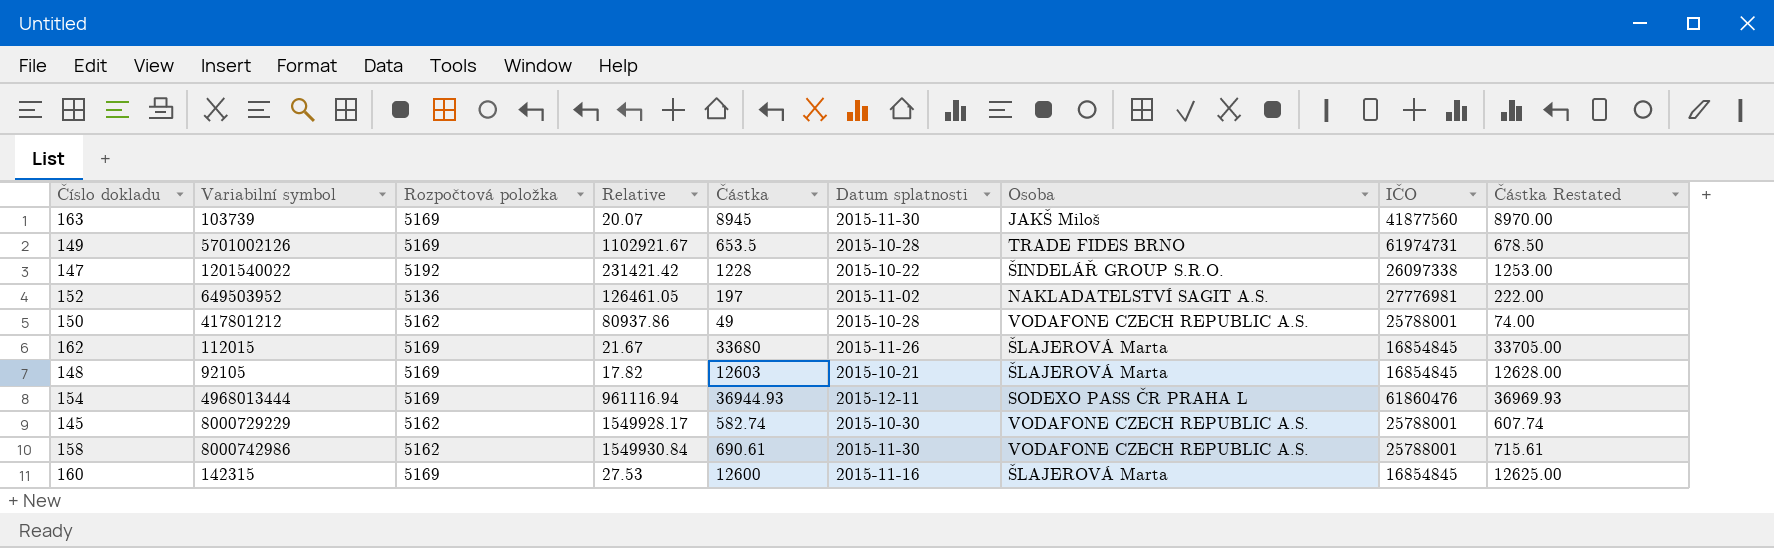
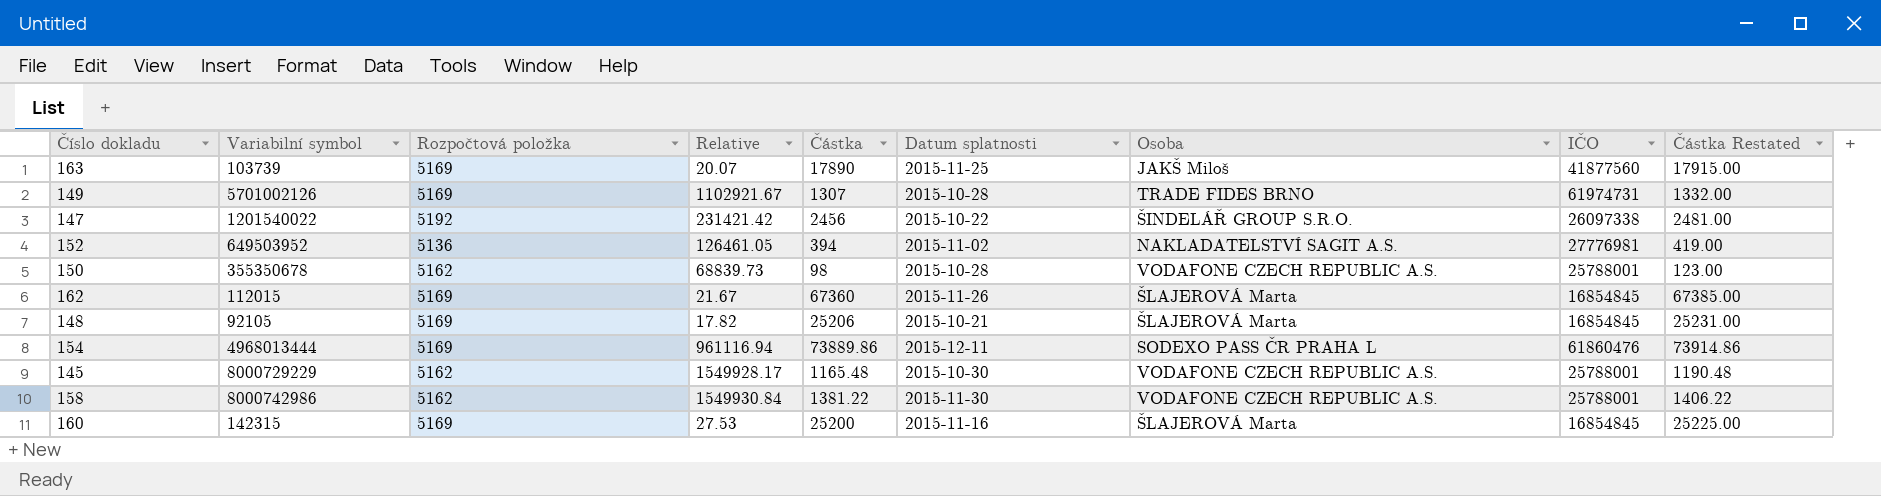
163 | Částka: 8945 -> 17890
163 | Datum splatnosti: 2015-11-30 -> 2015-11-25
163 | Částka Restated: 8970.00 -> 17915.00
149 | Částka: 653.5 -> 1307
149 | Částka Restated: 678.50 -> 1332.00
147 | Částka: 1228 -> 2456
147 | Částka Restated: 1253.00 -> 2481.00
152 | Částka: 197 -> 394
152 | Částka Restated: 222.00 -> 419.00
150 | Variabilní symbol: 417801212 -> 355350678
150 | Relative: 80937.86 -> 68839.73
150 | Částka: 49 -> 98
150 | Částka Restated: 74.00 -> 123.00
162 | Částka: 33680 -> 67360
162 | Částka Restated: 33705.00 -> 67385.00
148 | Částka: 12603 -> 25206
148 | Částka Restated: 12628.00 -> 25231.00
154 | Částka: 36944.93 -> 73889.86
154 | Částka Restated: 36969.93 -> 73914.86
145 | Částka: 582.74 -> 1165.48
145 | Částka Restated: 607.74 -> 1190.48
158 | Částka: 690.61 -> 1381.22
158 | Částka Restated: 715.61 -> 1406.22
160 | Částka: 12600 -> 25200
160 | Částka Restated: 12625.00 -> 25225.00

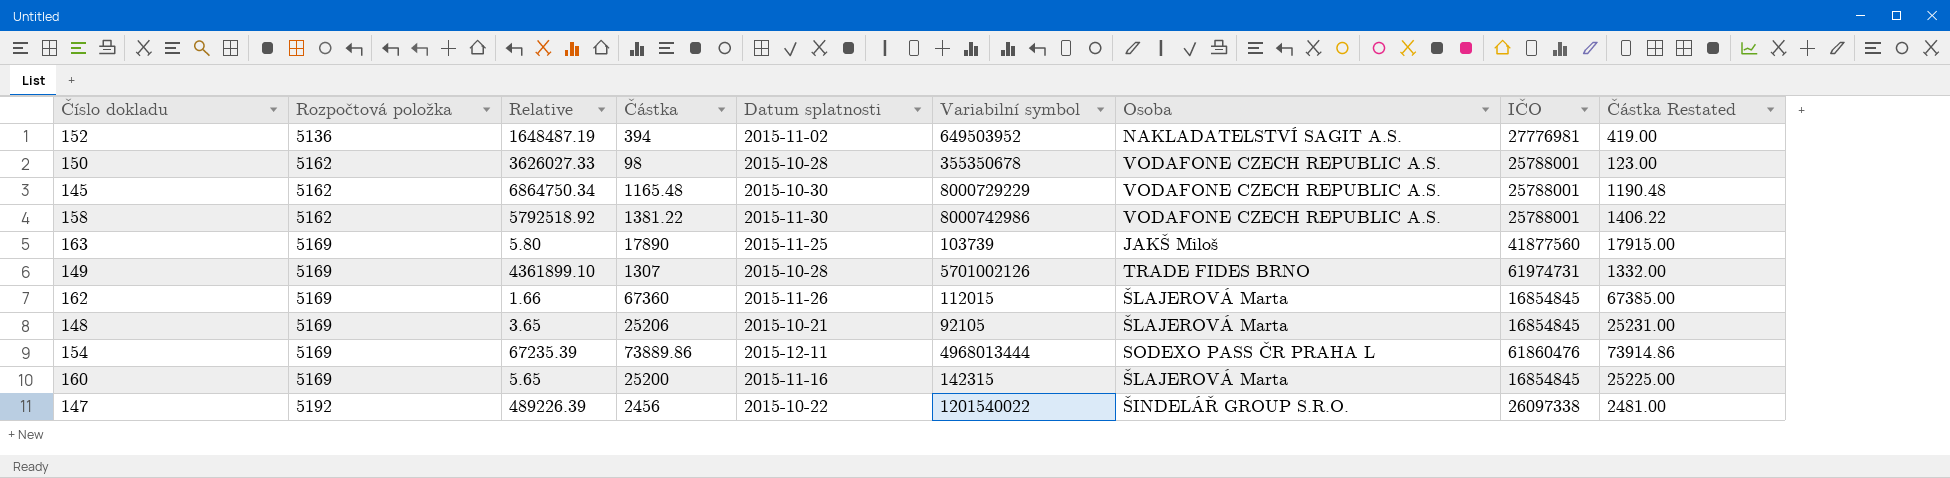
row order: none -> Rozpočtová položka ascending
column Relative | formula: [Variabilní symbol] / [Rozpočtová položka] -> [Variabilní symbol] / [Částka]
column Variabilní symbol | position: 2 -> 6

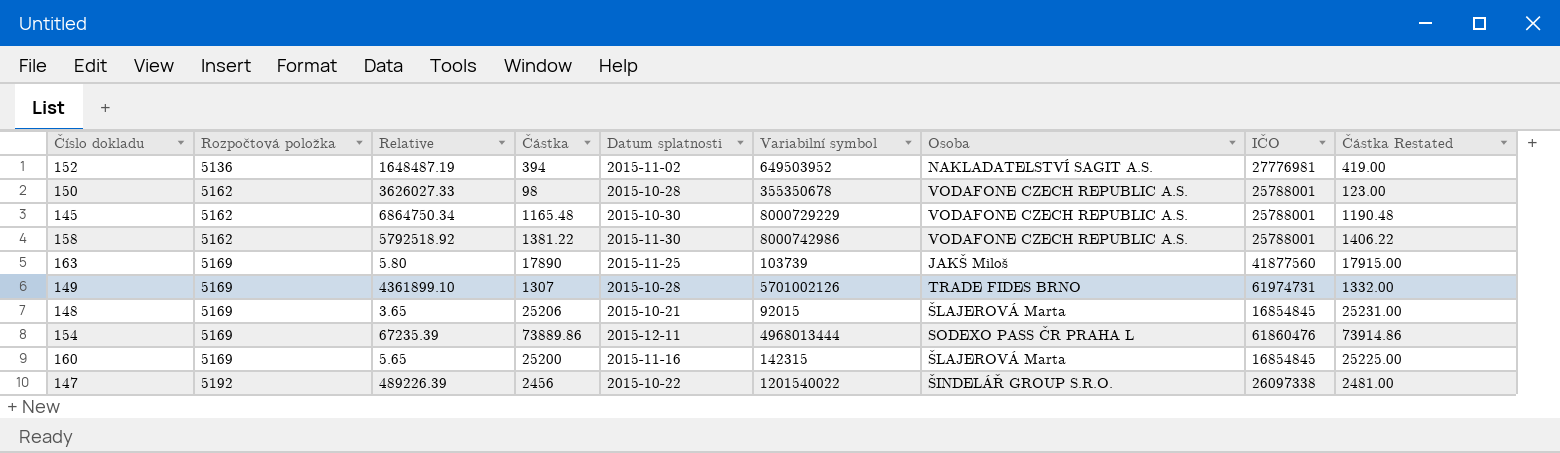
row 162: 5169 | 1.66 | 67360 | 2015-11-26 | 112015 | ŠLAJEROVÁ Marta | 16854845 | 67385.00 -> none
148 | Variabilní symbol: 92105 -> 92015

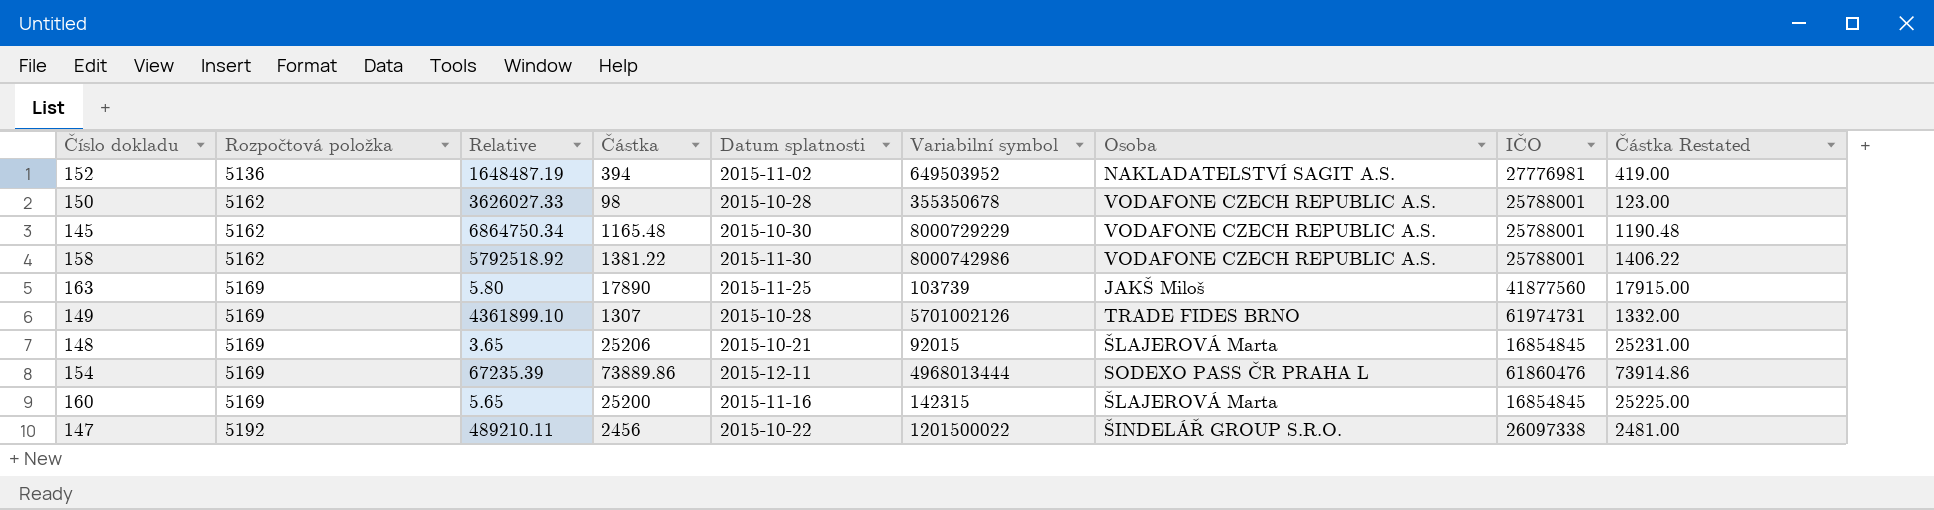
147 | Relative: 489226.39 -> 489210.11
147 | Variabilní symbol: 1201540022 -> 1201500022

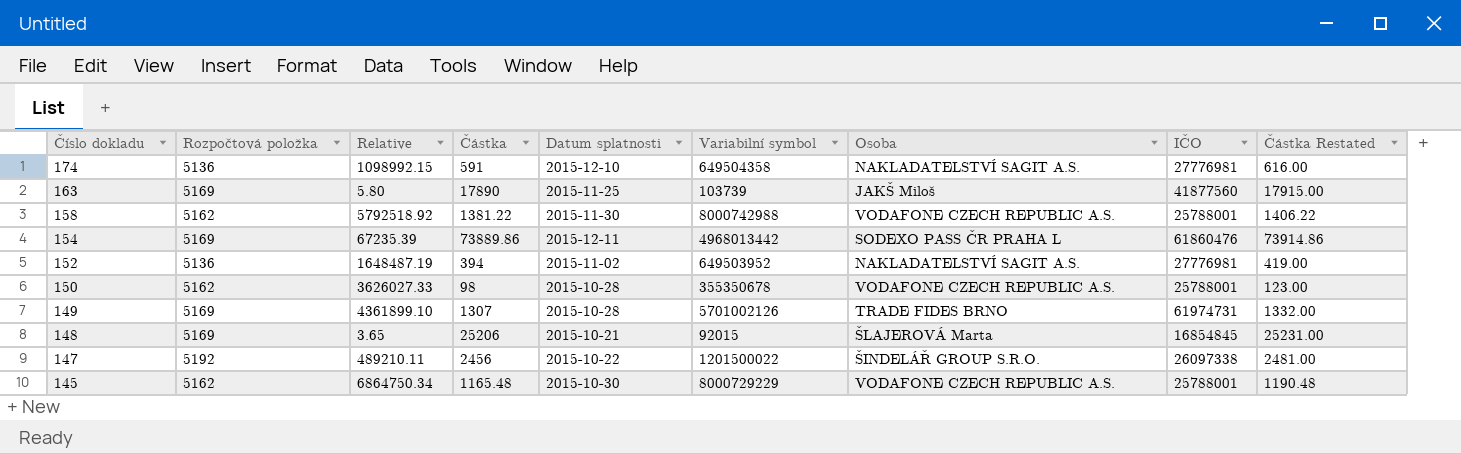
row order: Rozpočtová položka ascending -> Číslo dokladu descending
row 160: 5169 | 5.65 | 25200 | 2015-11-16 | 142315 | ŠLAJEROVÁ Marta | 16854845 | 25225.00 -> none
row 174: none -> 5136 | 1098992.15 | 591 | 2015-12-10 | 649504358 | NAKLADATELSTVÍ SAGIT A.S. | 27776981 | 616.00
158 | Variabilní symbol: 8000742986 -> 8000742988
154 | Variabilní symbol: 4968013444 -> 4968013442

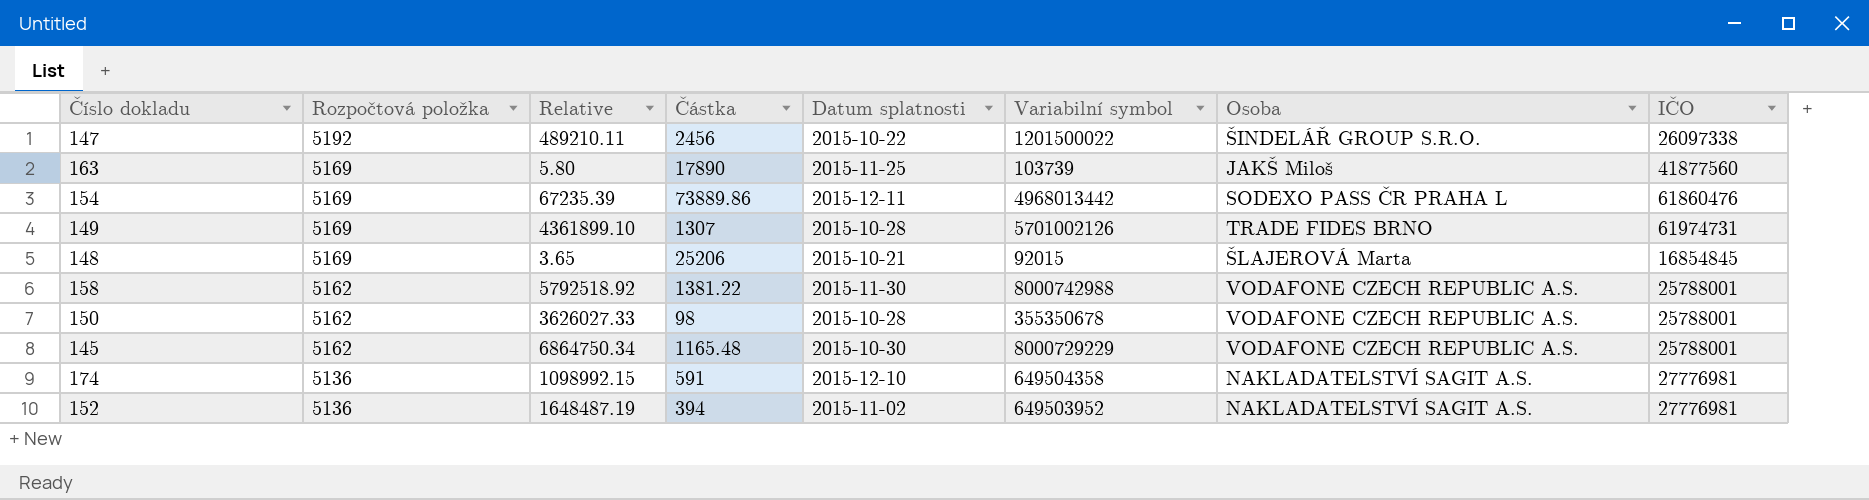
row order: Číslo dokladu descending -> Rozpočtová položka descending
column Částka Restated | formula: [Částka] + 25 -> none

